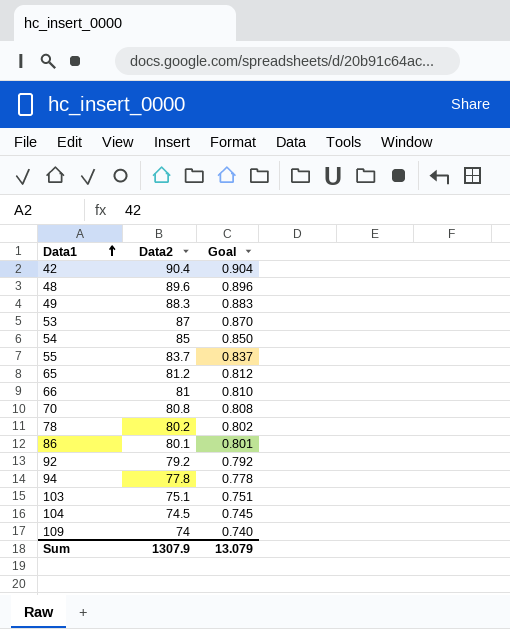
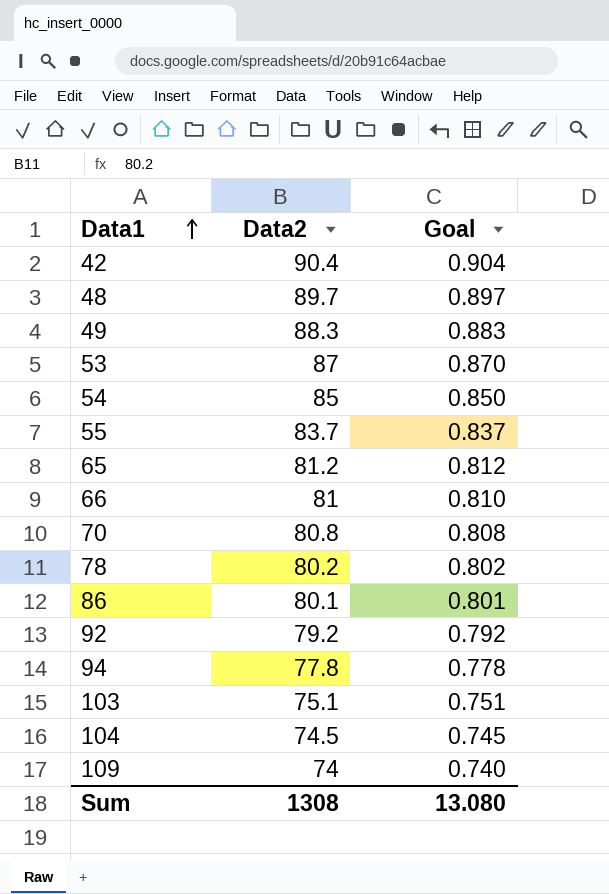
48 | Data2: 89.6 -> 89.7
48 | Goal: 0.896 -> 0.897
Sum | Data2: 1307.9 -> 1308
Sum | Goal: 13.079 -> 13.080

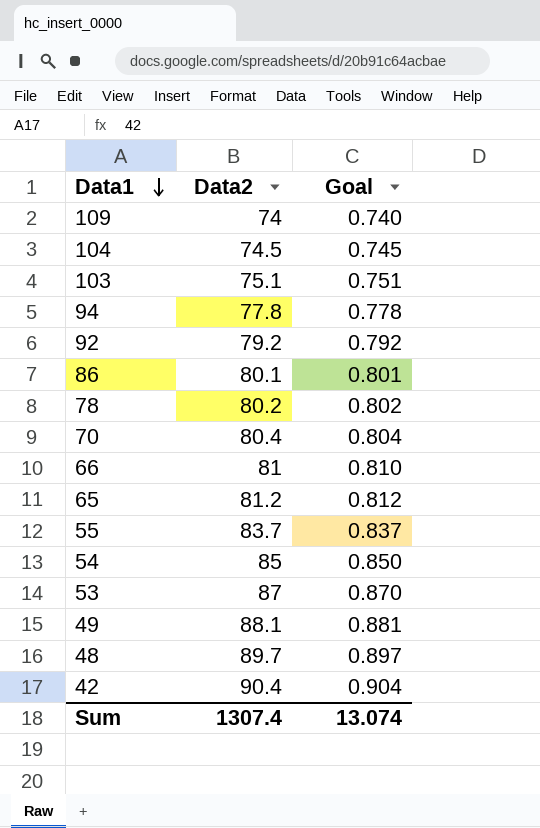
row order: Data1 ascending -> Data1 descending
70 | Data2: 80.8 -> 80.4
70 | Goal: 0.808 -> 0.804
49 | Data2: 88.3 -> 88.1
49 | Goal: 0.883 -> 0.881
Sum | Data2: 1308 -> 1307.4
Sum | Goal: 13.080 -> 13.074

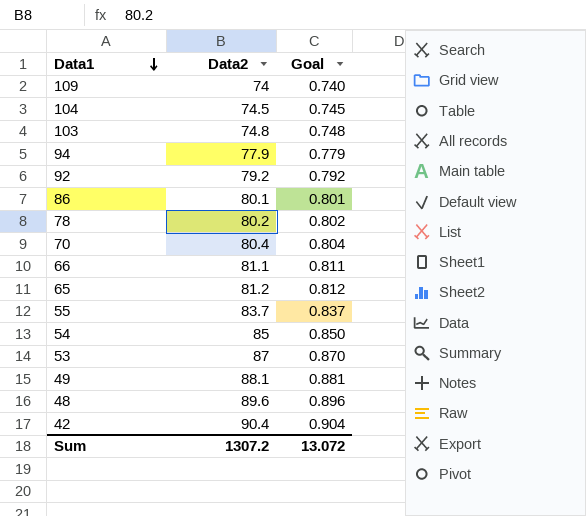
103 | Data2: 75.1 -> 74.8
103 | Goal: 0.751 -> 0.748
94 | Data2: 77.8 -> 77.9
94 | Goal: 0.778 -> 0.779
66 | Data2: 81 -> 81.1
66 | Goal: 0.810 -> 0.811
48 | Data2: 89.7 -> 89.6
48 | Goal: 0.897 -> 0.896
Sum | Data2: 1307.4 -> 1307.2
Sum | Goal: 13.074 -> 13.072

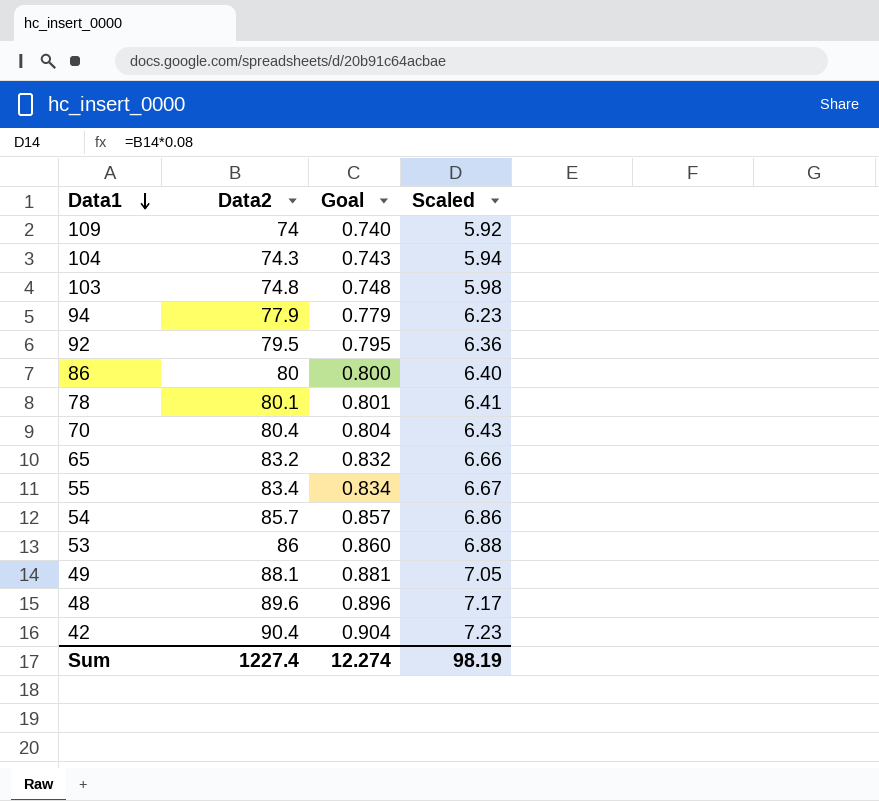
column Scaled | formula: none -> [Data2] * 0.08
row 66: 81.1 | 0.811 -> none
104 | Data2: 74.5 -> 74.3
104 | Goal: 0.745 -> 0.743
92 | Data2: 79.2 -> 79.5
92 | Goal: 0.792 -> 0.795
86 | Data2: 80.1 -> 80
86 | Goal: 0.801 -> 0.800
78 | Data2: 80.2 -> 80.1
78 | Goal: 0.802 -> 0.801
65 | Data2: 81.2 -> 83.2
65 | Goal: 0.812 -> 0.832
55 | Data2: 83.7 -> 83.4
55 | Goal: 0.837 -> 0.834
54 | Data2: 85 -> 85.7
54 | Goal: 0.850 -> 0.857
53 | Data2: 87 -> 86
53 | Goal: 0.870 -> 0.860
Sum | Data2: 1307.2 -> 1227.4
Sum | Goal: 13.072 -> 12.274

